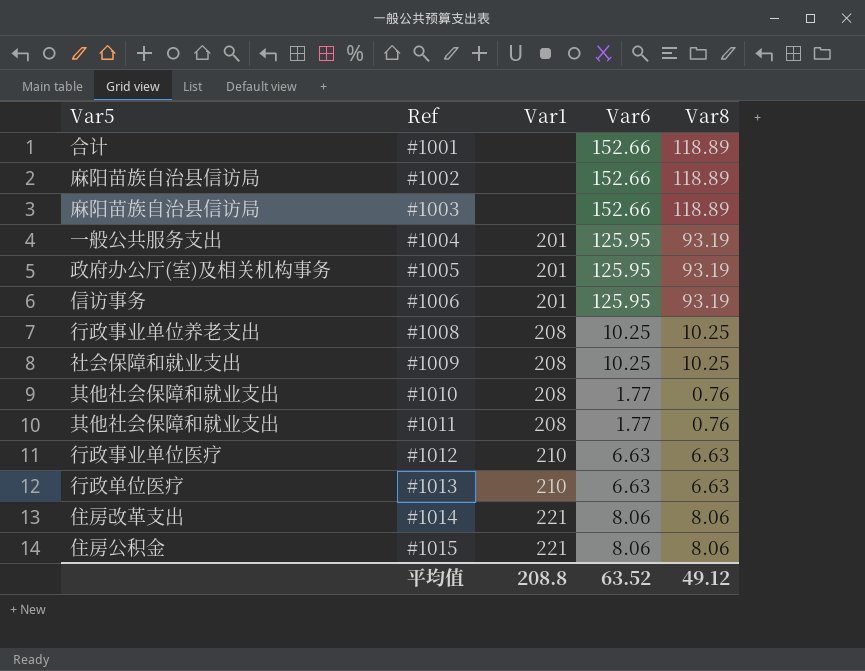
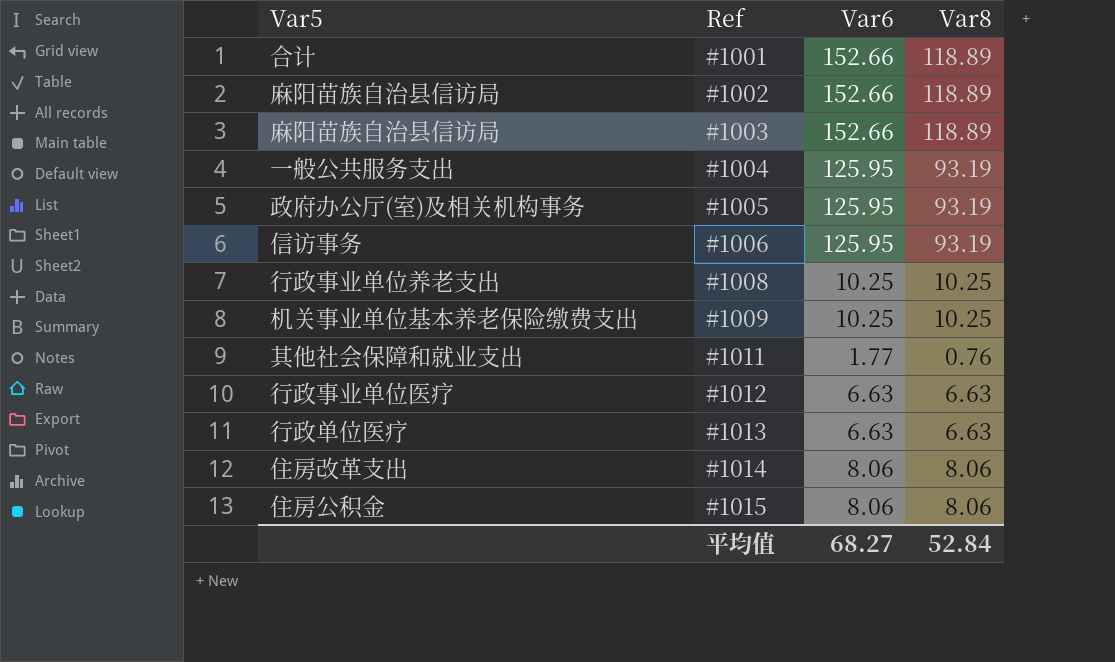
column Var1 | position: 3 -> none
row #1010: 其他社会保障和就业支出 | 208 | 1.77 | 0.76 -> none
#1009 | Var5: 社会保障和就业支出 -> 机关事业单位基本养老保险缴费支出
平均值 | Var6: 63.52 -> 68.27
平均值 | Var8: 49.12 -> 52.84

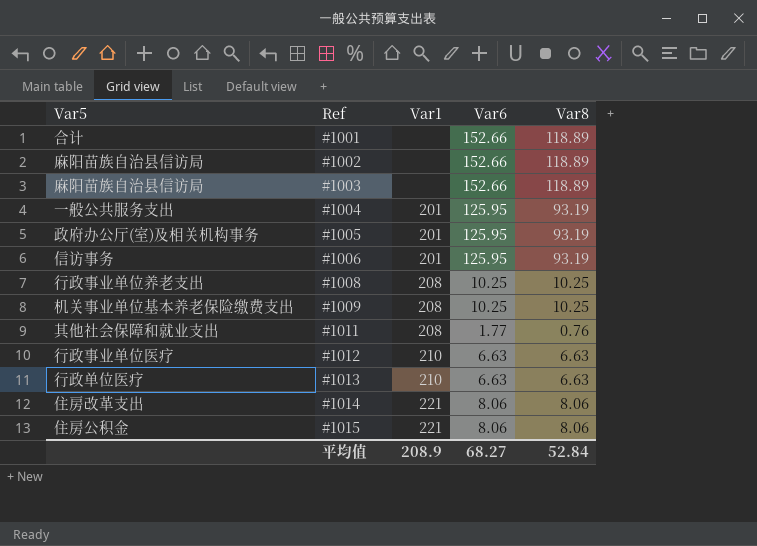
column Var1 | position: none -> 3

